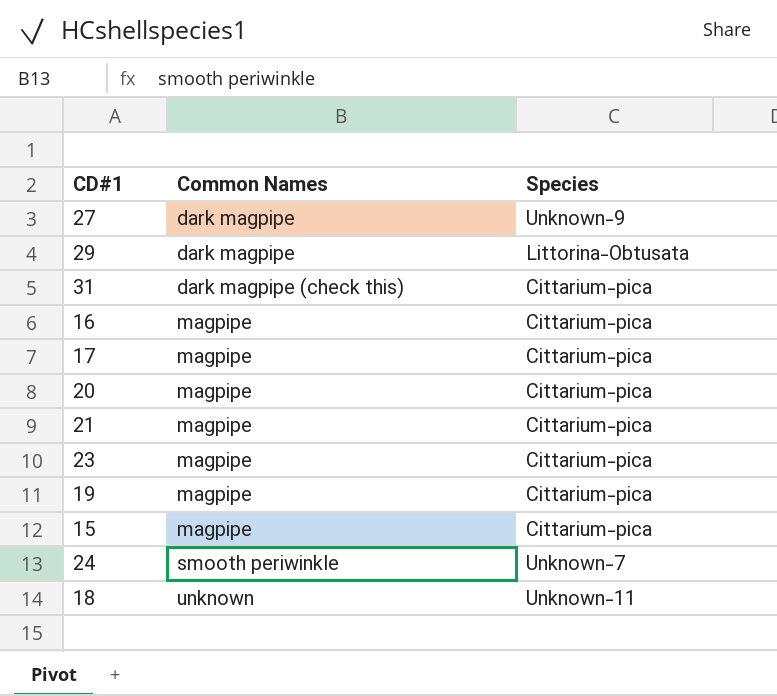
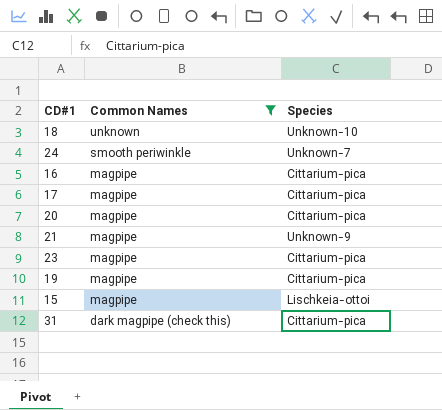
filter: none -> Common Names != dark magpipe
row order: Common Names ascending -> Common Names descending
18 | Species: Unknown-11 -> Unknown-10
21 | Species: Cittarium-pica -> Unknown-9
15 | Species: Cittarium-pica -> Lischkeia-ottoi

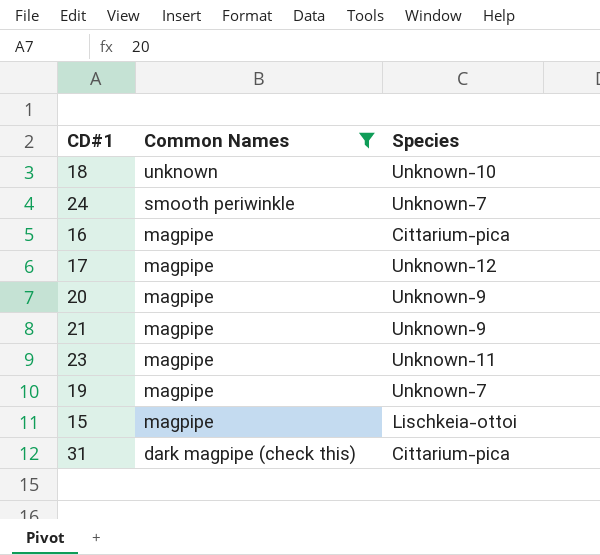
17 | Species: Cittarium-pica -> Unknown-12
20 | Species: Cittarium-pica -> Unknown-9
23 | Species: Cittarium-pica -> Unknown-11
19 | Species: Cittarium-pica -> Unknown-7

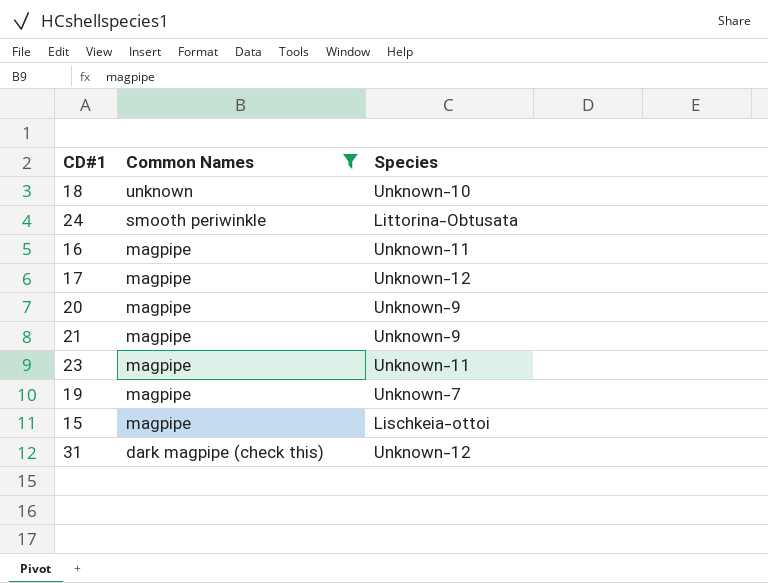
24 | Species: Unknown-7 -> Littorina-Obtusata
16 | Species: Cittarium-pica -> Unknown-11
31 | Species: Cittarium-pica -> Unknown-12

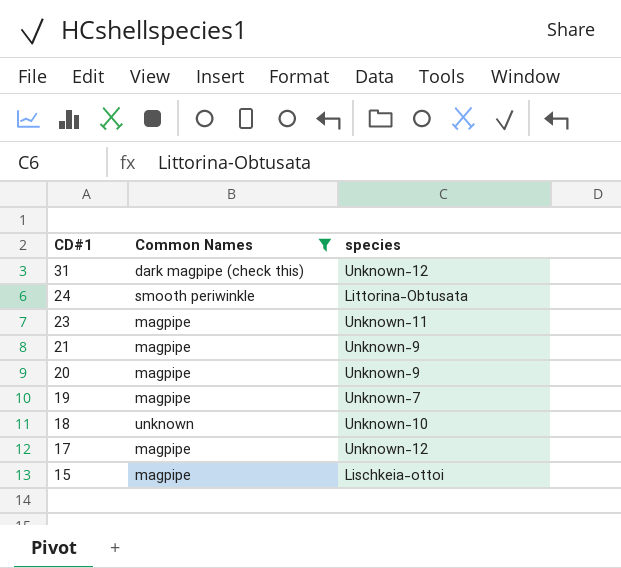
row order: Common Names descending -> CD#1 descending
column name: Species -> species
row 16: magpipe | Unknown-11 -> none

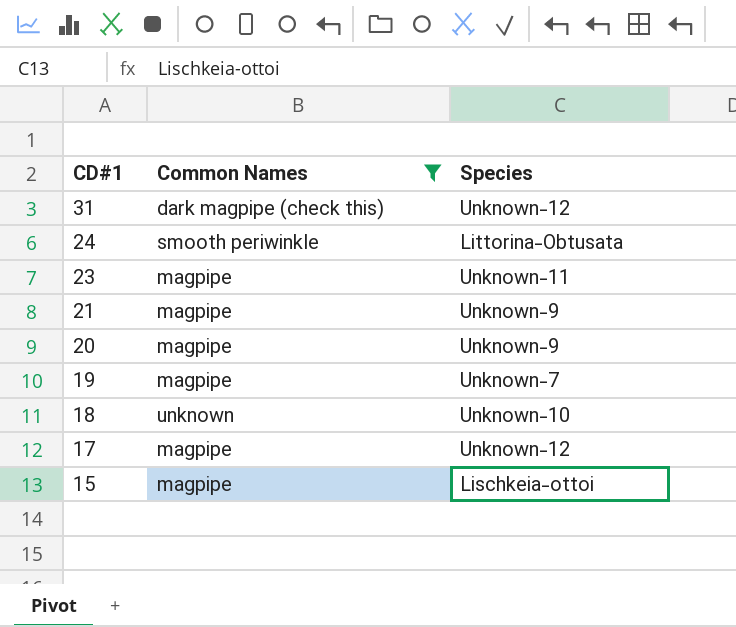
column name: species -> Species

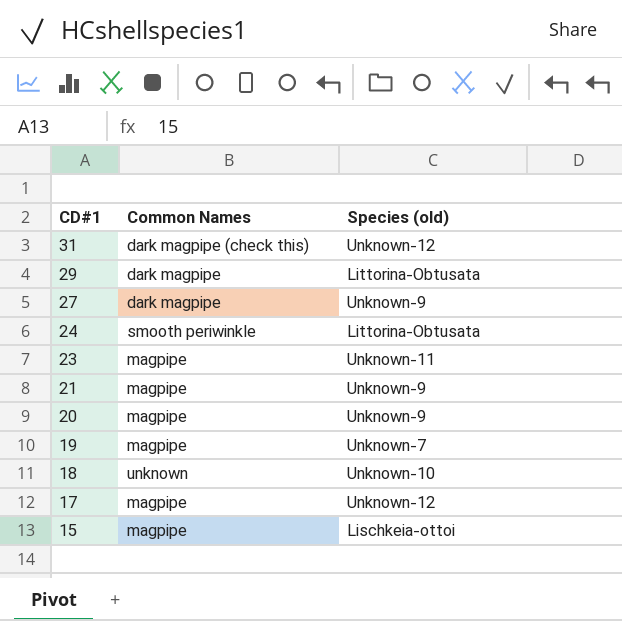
filter: Common Names != dark magpipe -> none
column name: Species -> Species (old)

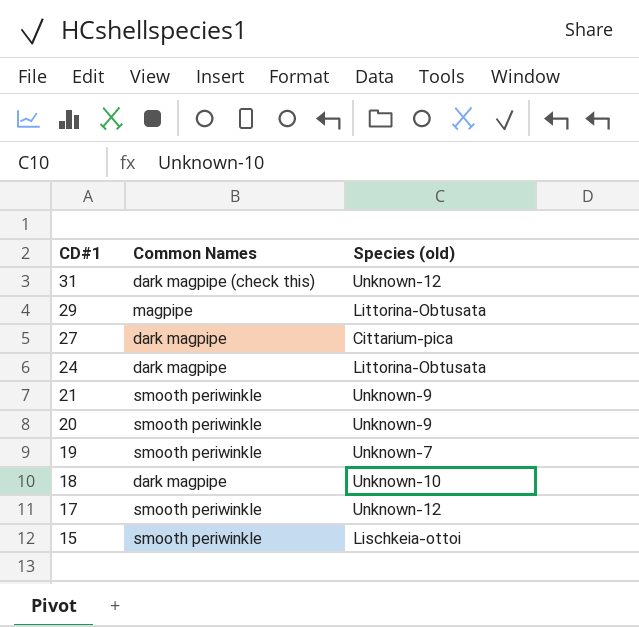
row 23: magpipe | Unknown-11 -> none
29 | Common Names: dark magpipe -> magpipe
27 | Species (old): Unknown-9 -> Cittarium-pica
24 | Common Names: smooth periwinkle -> dark magpipe
21 | Common Names: magpipe -> smooth periwinkle
20 | Common Names: magpipe -> smooth periwinkle
19 | Common Names: magpipe -> smooth periwinkle
18 | Common Names: unknown -> dark magpipe
17 | Common Names: magpipe -> smooth periwinkle
15 | Common Names: magpipe -> smooth periwinkle

